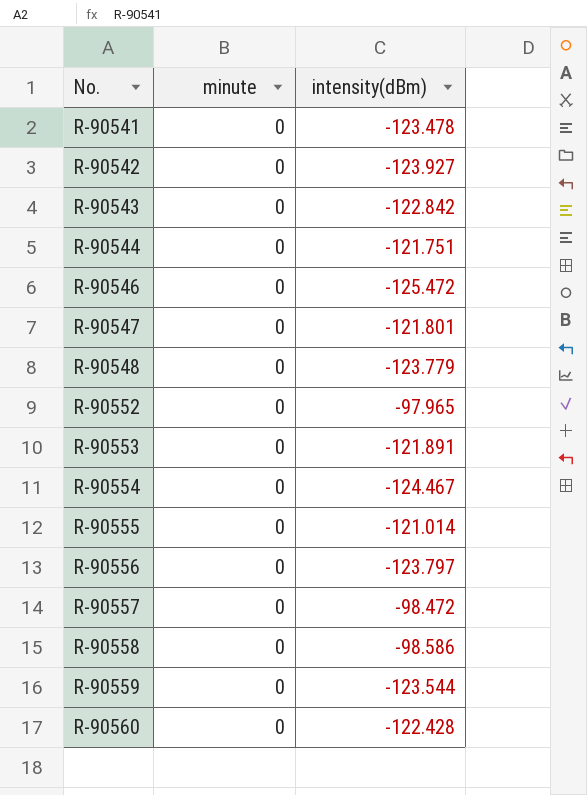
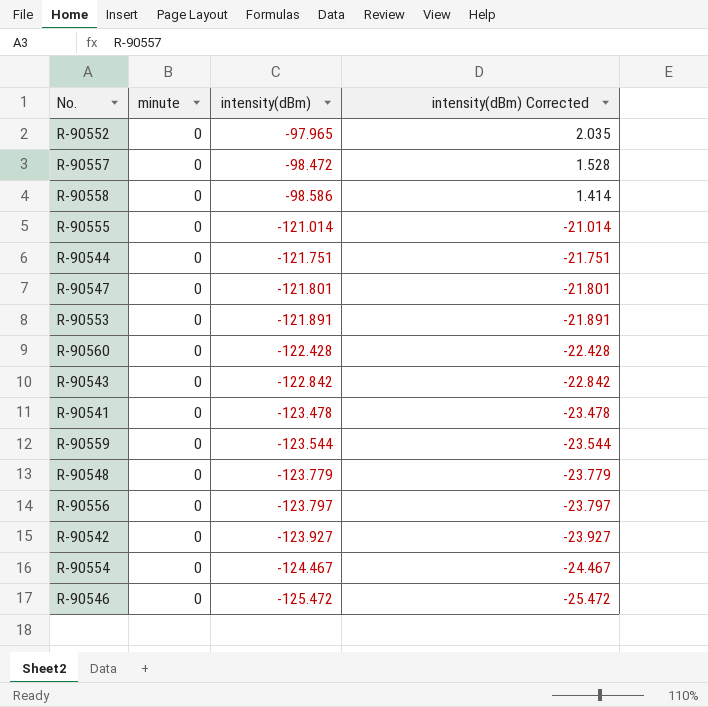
row order: No. ascending -> intensity(dBm) descending
column intensity(dBm) Corrected | formula: none -> [intensity(dBm)] + 100

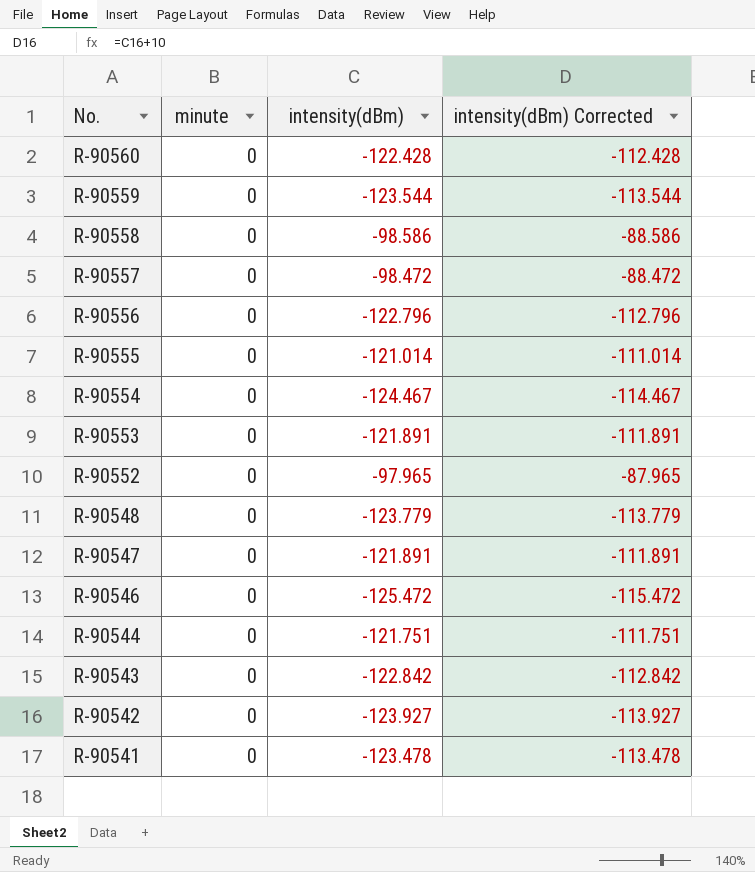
row order: intensity(dBm) descending -> No. descending
column intensity(dBm) Corrected | formula: [intensity(dBm)] + 100 -> [intensity(dBm)] + 10
R-90556 | intensity(dBm): -123.797 -> -122.796
R-90547 | intensity(dBm): -121.801 -> -121.891

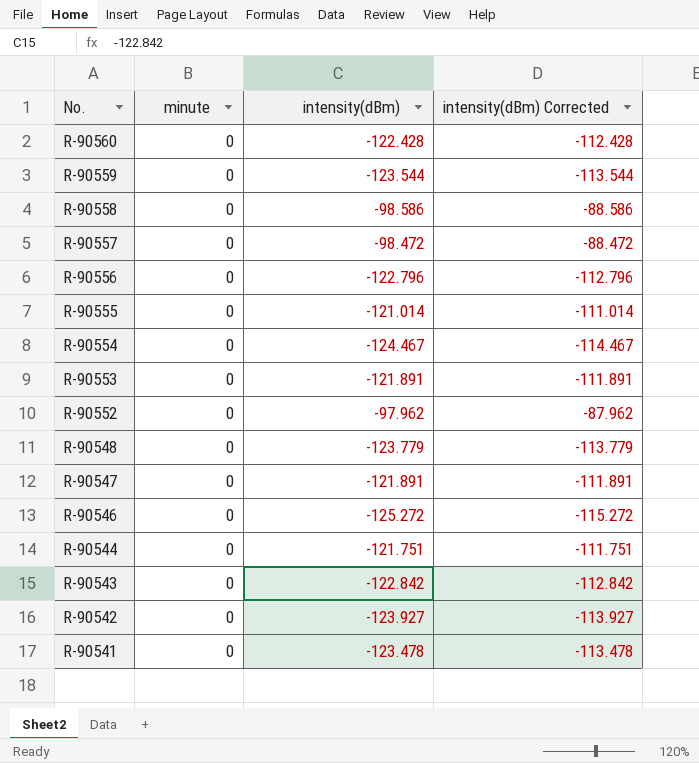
R-90552 | intensity(dBm): -97.965 -> -97.962
R-90552 | intensity(dBm) Corrected: -87.965 -> -87.962
R-90546 | intensity(dBm): -125.472 -> -125.272
R-90546 | intensity(dBm) Corrected: -115.472 -> -115.272

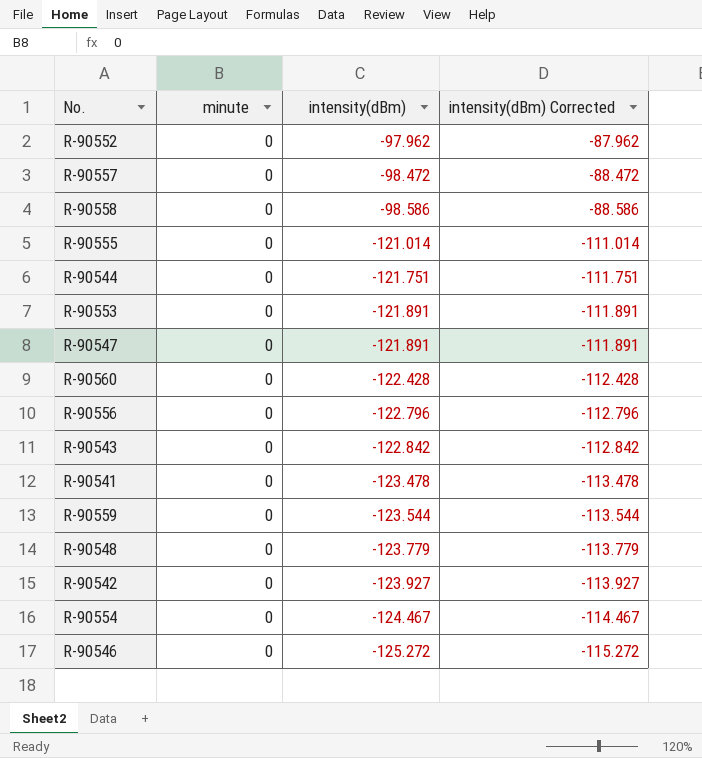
row order: No. descending -> intensity(dBm) descending

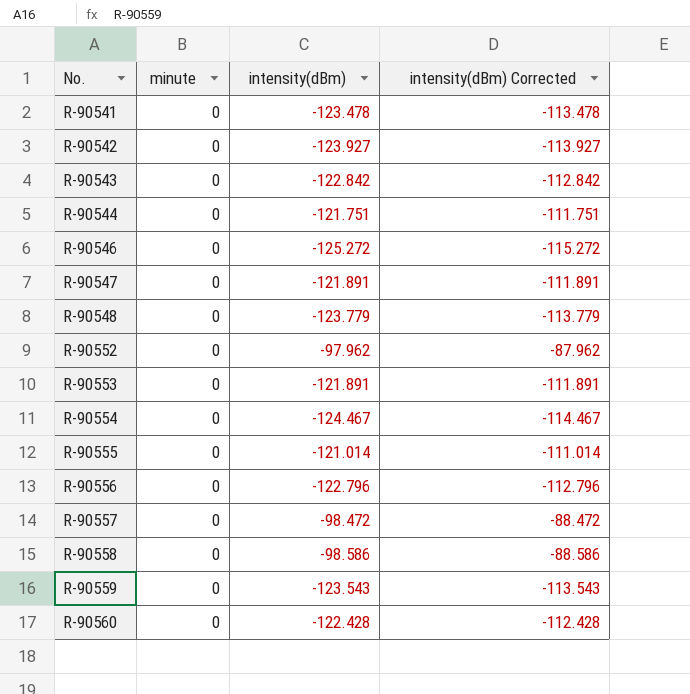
row order: intensity(dBm) descending -> No. ascending
R-90559 | intensity(dBm): -123.544 -> -123.543
R-90559 | intensity(dBm) Corrected: -113.544 -> -113.543

